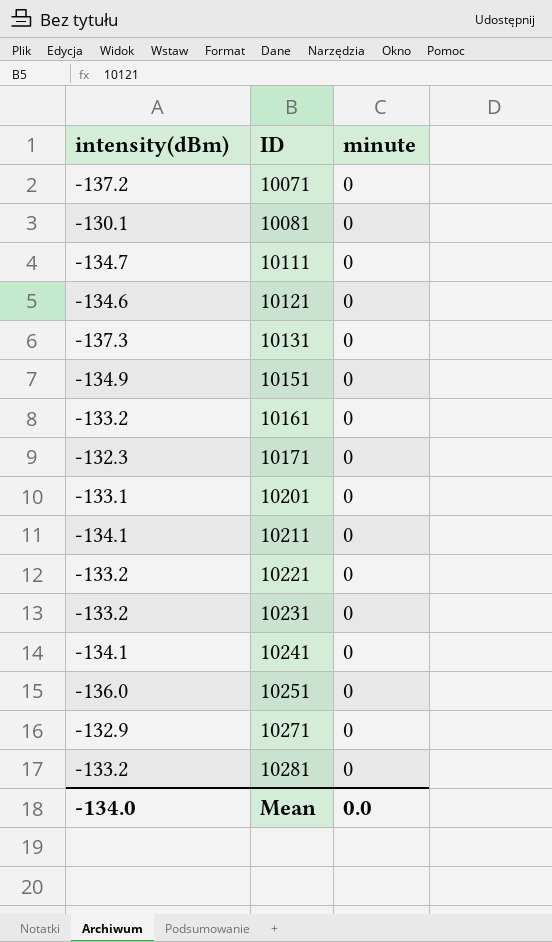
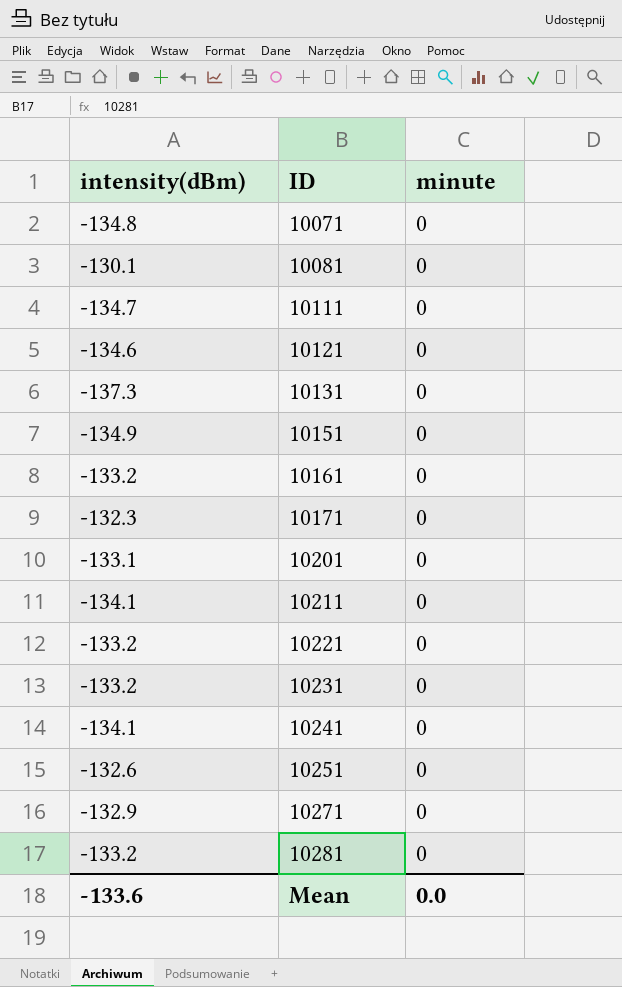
10071 | intensity(dBm): -137.2 -> -134.8
10251 | intensity(dBm): -136.0 -> -132.6
Mean | intensity(dBm): -134.0 -> -133.6

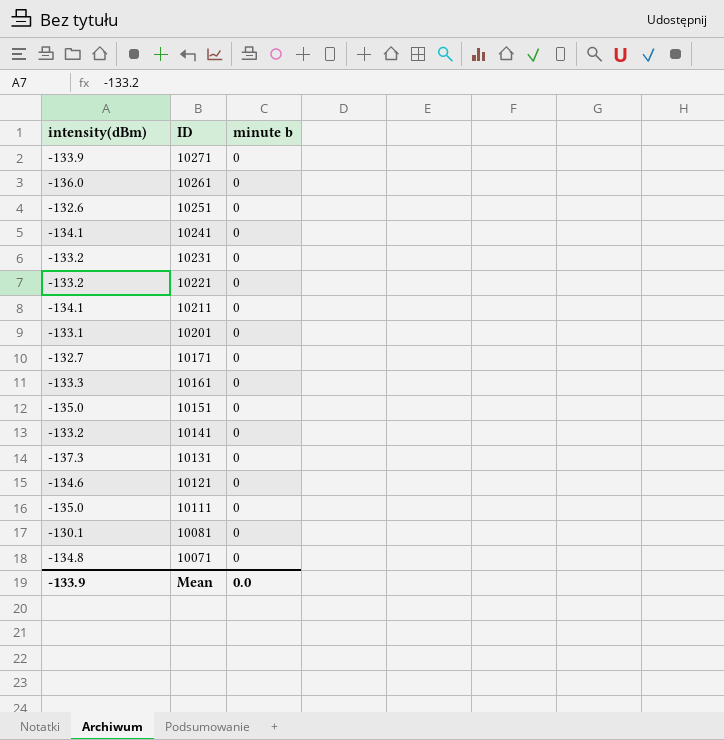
row order: ID ascending -> ID descending
column name: minute -> minute b
row 10281: -133.2 | 0 -> none
10271 | intensity(dBm): -132.9 -> -133.9
row 10261: none -> -136.0 | 0
10171 | intensity(dBm): -132.3 -> -132.7
10161 | intensity(dBm): -133.2 -> -133.3
10151 | intensity(dBm): -134.9 -> -135.0
row 10141: none -> -133.2 | 0
10111 | intensity(dBm): -134.7 -> -135.0
Mean | intensity(dBm): -133.6 -> -133.9

